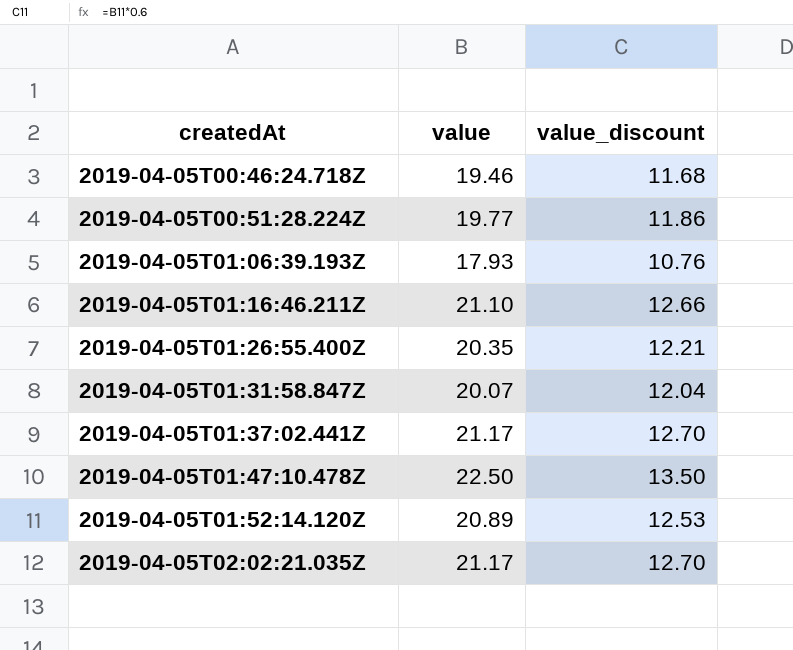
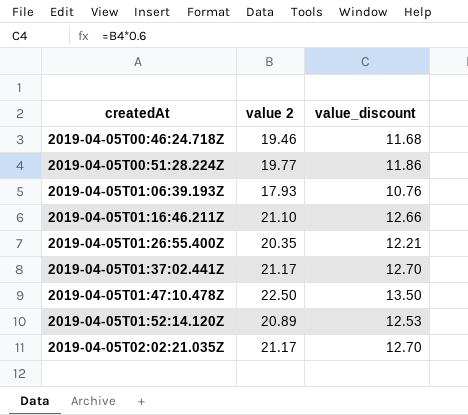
column name: value -> value 2
row 2019-04-05T01:31:58.847Z: 20.07 | 12.04 -> none

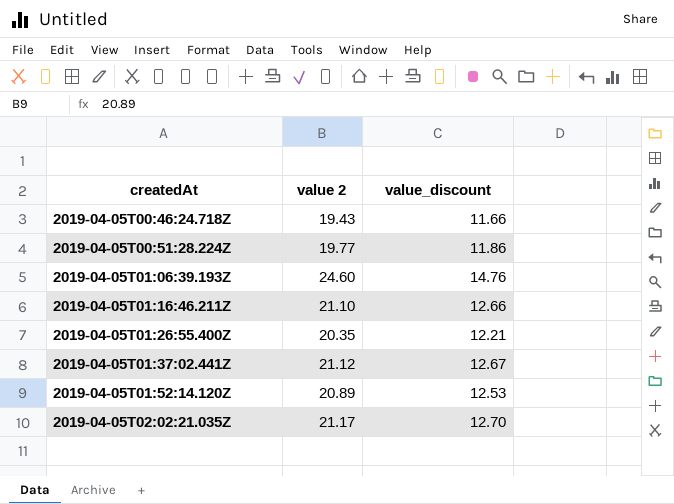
row 2019-04-05T01:47:10.478Z: 22.50 | 13.50 -> none
2019-04-05T00:46:24.718Z | value 2: 19.46 -> 19.43
2019-04-05T00:46:24.718Z | value_discount: 11.68 -> 11.66
2019-04-05T01:06:39.193Z | value 2: 17.93 -> 24.60
2019-04-05T01:06:39.193Z | value_discount: 10.76 -> 14.76
2019-04-05T01:37:02.441Z | value 2: 21.17 -> 21.12
2019-04-05T01:37:02.441Z | value_discount: 12.70 -> 12.67

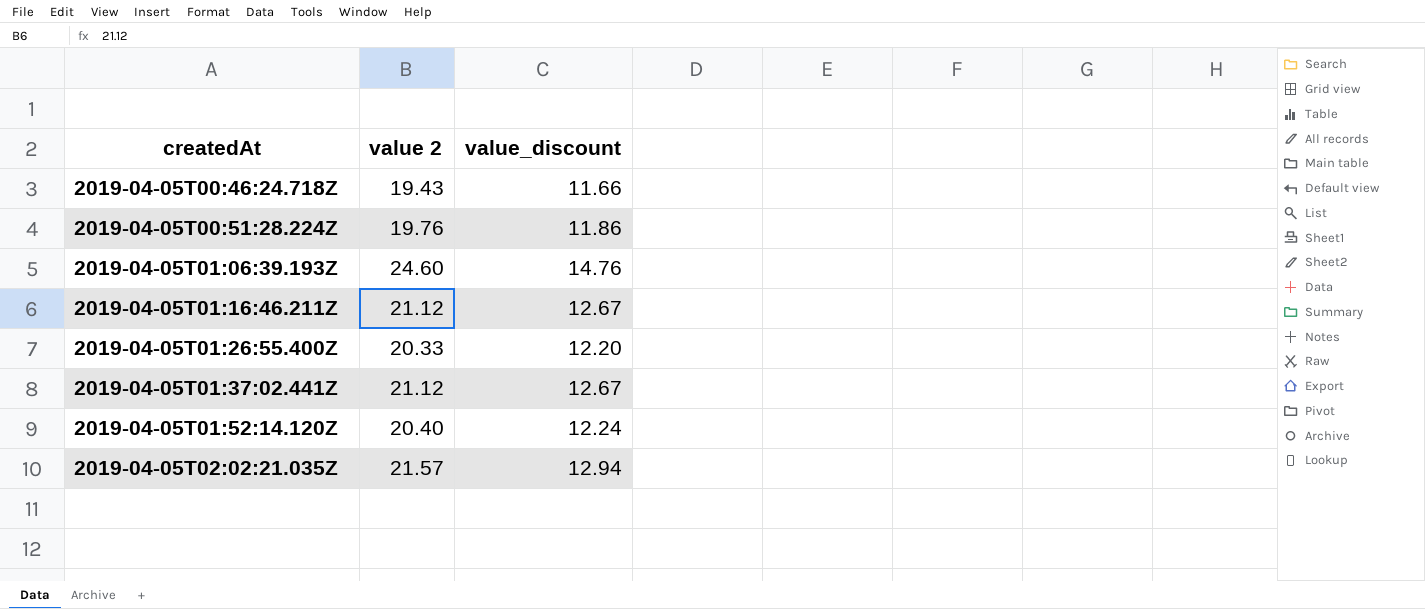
2019-04-05T00:51:28.224Z | value 2: 19.77 -> 19.76
2019-04-05T01:16:46.211Z | value 2: 21.10 -> 21.12
2019-04-05T01:16:46.211Z | value_discount: 12.66 -> 12.67
2019-04-05T01:26:55.400Z | value 2: 20.35 -> 20.33
2019-04-05T01:26:55.400Z | value_discount: 12.21 -> 12.20
2019-04-05T01:52:14.120Z | value 2: 20.89 -> 20.40
2019-04-05T01:52:14.120Z | value_discount: 12.53 -> 12.24
2019-04-05T02:02:21.035Z | value 2: 21.17 -> 21.57
2019-04-05T02:02:21.035Z | value_discount: 12.70 -> 12.94

